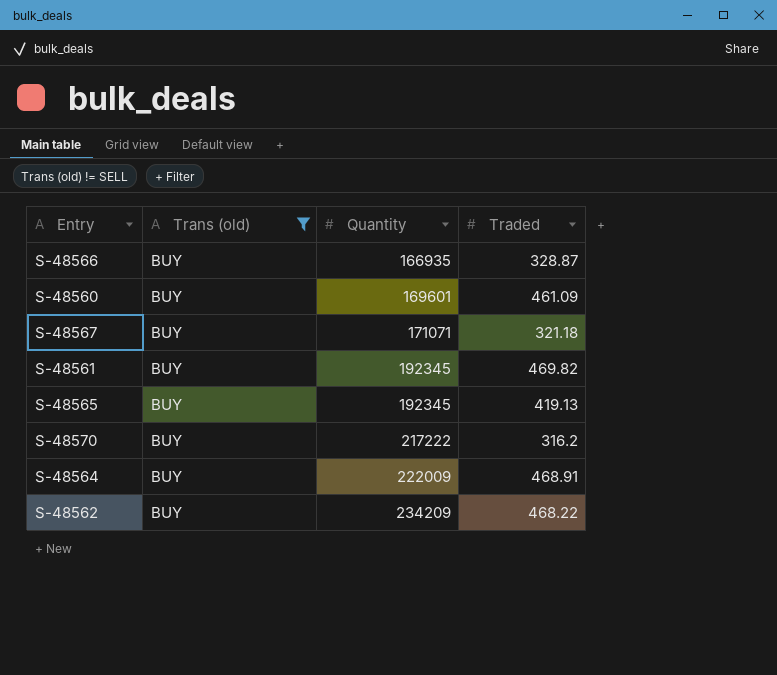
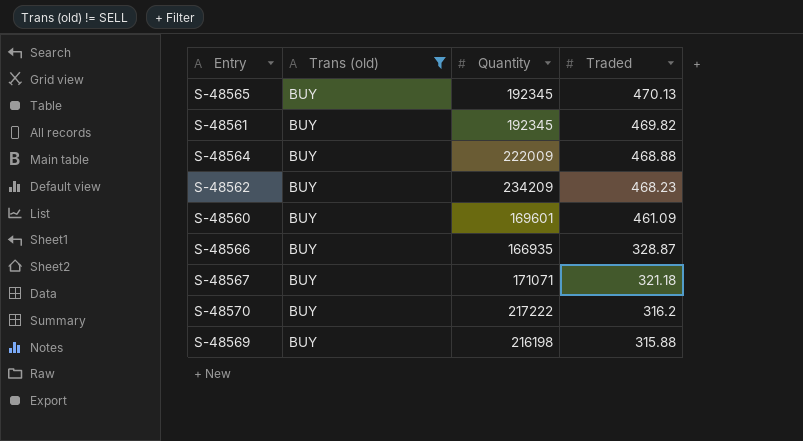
row order: Quantity ascending -> Traded descending
S-48565 | Traded: 419.13 -> 470.13
S-48564 | Traded: 468.91 -> 468.88
S-48562 | Traded: 468.22 -> 468.23
row S-48569: none -> BUY | 216198 | 315.88

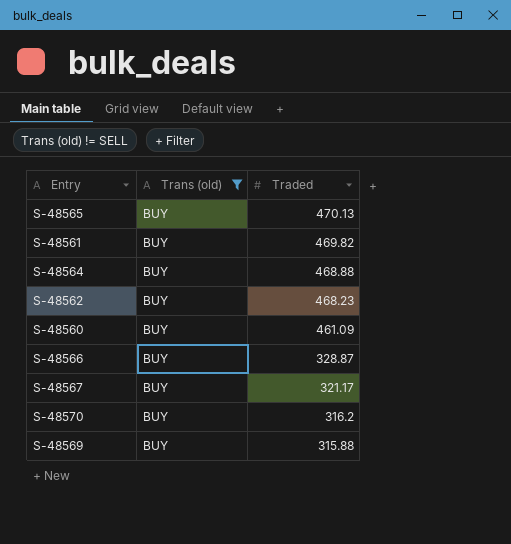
column Quantity | position: 3 -> none
S-48567 | Traded: 321.18 -> 321.17

